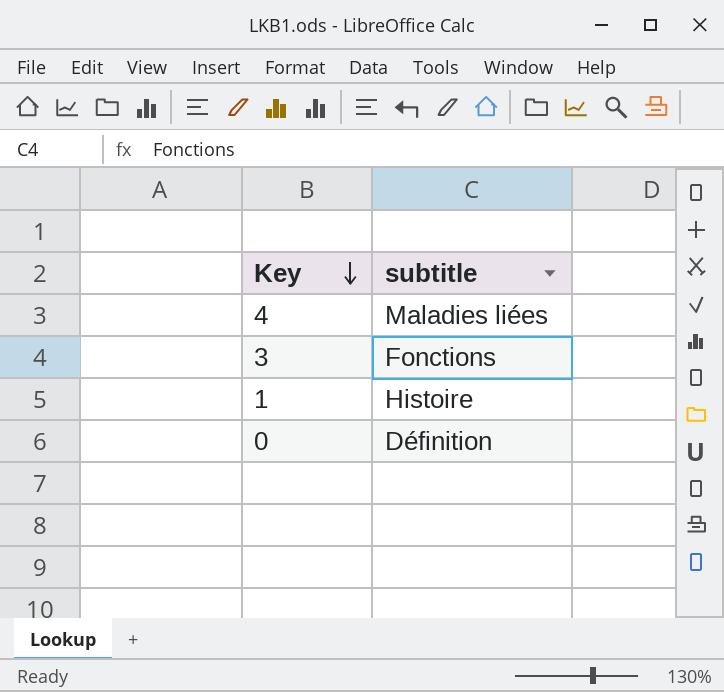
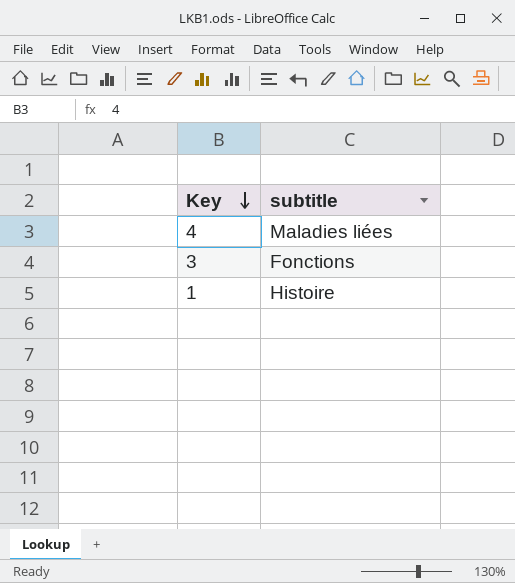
row 0: Définition -> none

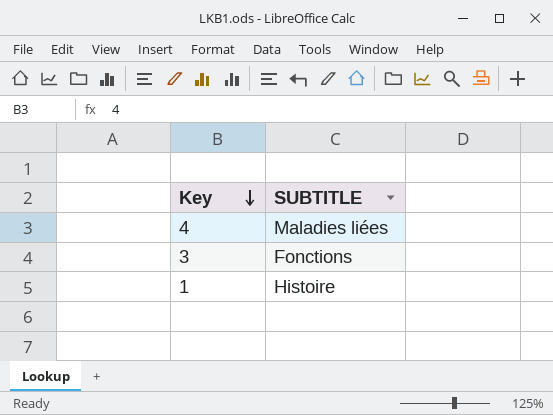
column name: subtitle -> SUBTITLE

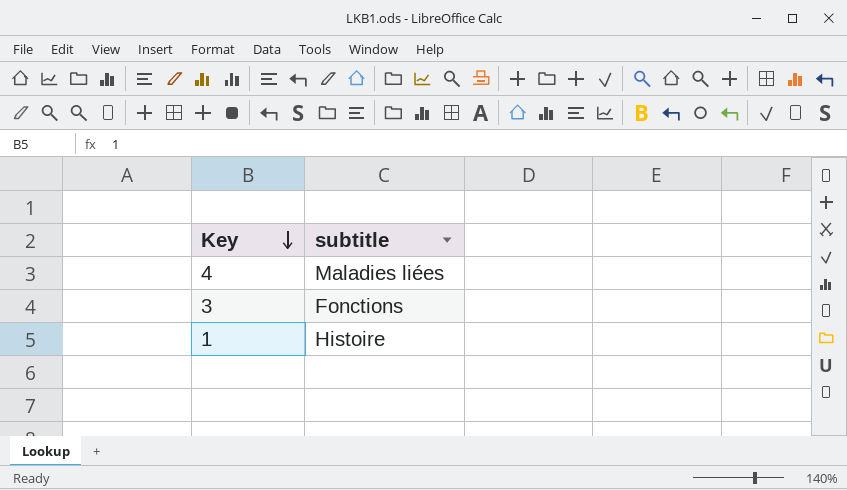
column name: SUBTITLE -> subtitle

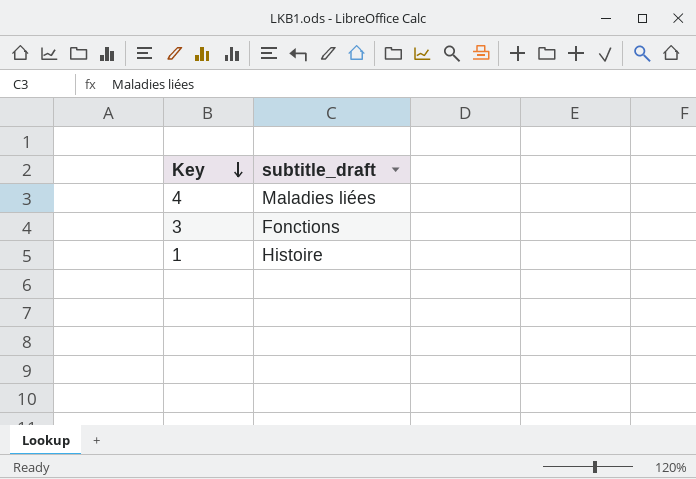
column name: subtitle -> subtitle_draft

